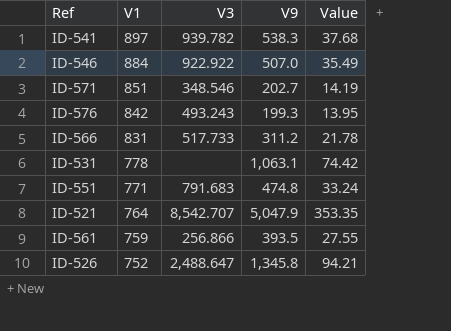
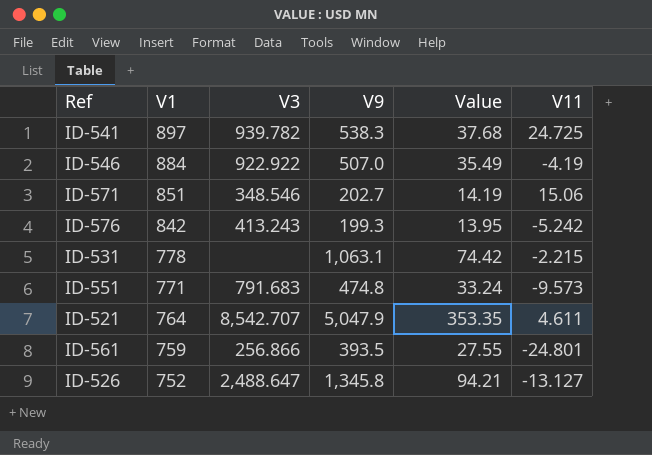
column V11 | position: none -> 6
row ID-566: 831 | 517.733 | 311.2 | 21.78 -> none
ID-576 | V3: 493.243 -> 413.243

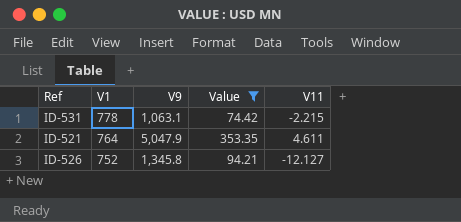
filter: none -> Value >= 74.42
column V3 | position: 3 -> none
ID-526 | V11: -13.127 -> -12.127

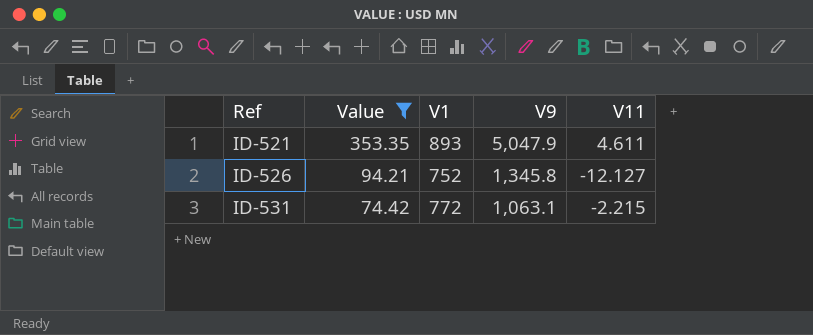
row order: V1 descending -> Ref ascending
column Value | position: 4 -> 2
ID-521 | V1: 764 -> 893
ID-531 | V1: 778 -> 772

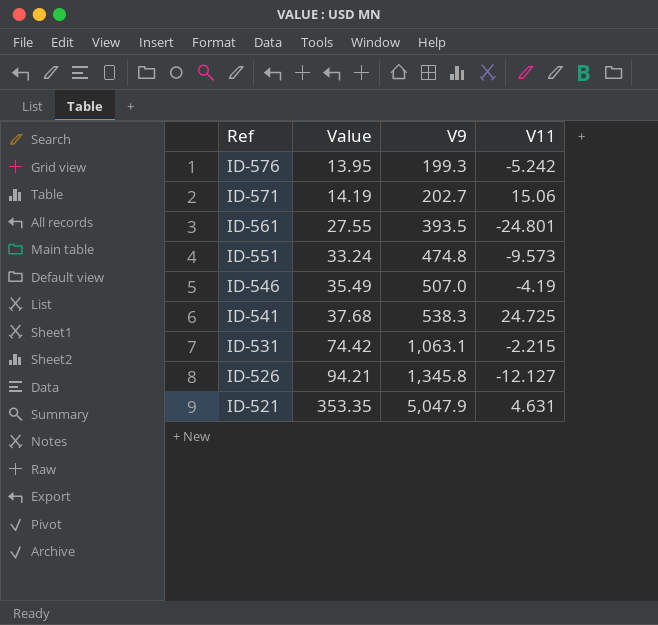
filter: Value >= 74.42 -> none
row order: Ref ascending -> Ref descending
column V1 | position: 3 -> none
ID-521 | V11: 4.611 -> 4.631

